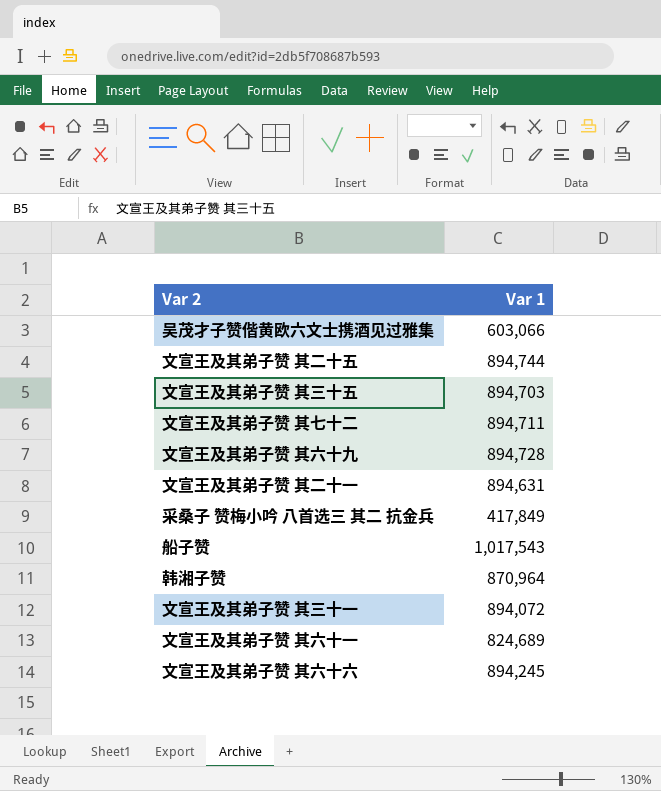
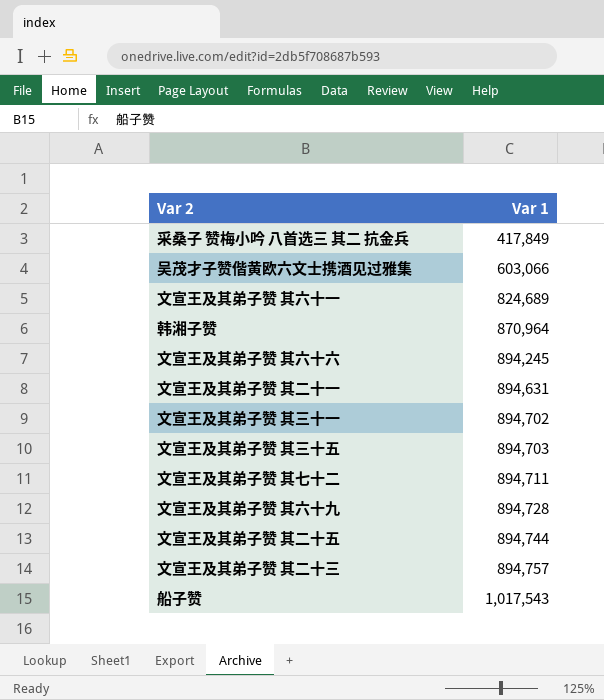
row order: none -> Var 1 ascending
文宣王及其弟子赞 其三十一 | Var 1: 894,072 -> 894,702
row 文宣王及其弟子赞 其二十三: none -> 894,757

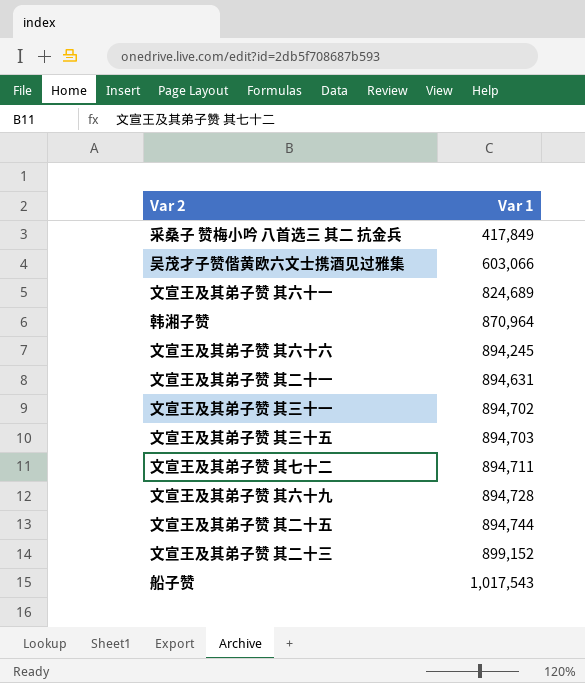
文宣王及其弟子赞 其二十三 | Var 1: 894,757 -> 899,152

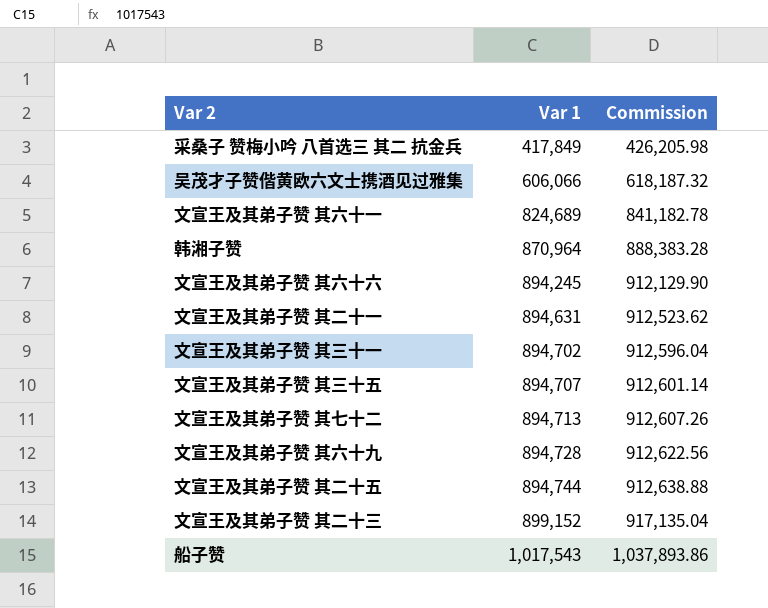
column Commission | formula: none -> [Var 1] * 1.02
吴茂才子赞偕黄欧六文士携酒见过雅集 | Var 1: 603,066 -> 606,066
文宣王及其弟子赞 其三十五 | Var 1: 894,703 -> 894,707
文宣王及其弟子赞 其七十二 | Var 1: 894,711 -> 894,713

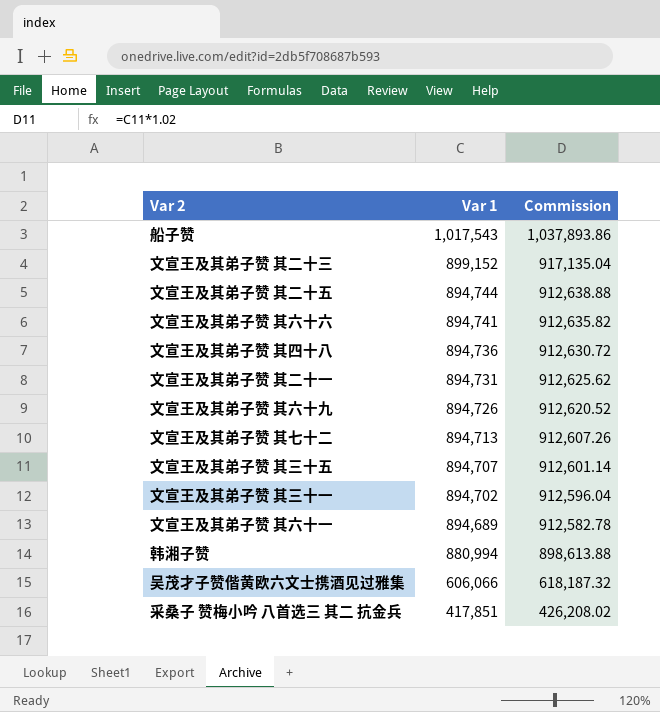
row order: Var 1 ascending -> Var 1 descending
文宣王及其弟子赞 其六十六 | Var 1: 894,245 -> 894,741
文宣王及其弟子赞 其六十六 | Commission: 912,129.90 -> 912,635.82
row 文宣王及其弟子赞 其四十八: none -> 894,736 | 912,630.72
文宣王及其弟子赞 其二十一 | Var 1: 894,631 -> 894,731
文宣王及其弟子赞 其二十一 | Commission: 912,523.62 -> 912,625.62
文宣王及其弟子赞 其六十九 | Var 1: 894,728 -> 894,726
文宣王及其弟子赞 其六十九 | Commission: 912,622.56 -> 912,620.52
文宣王及其弟子赞 其六十一 | Var 1: 824,689 -> 894,689
文宣王及其弟子赞 其六十一 | Commission: 841,182.78 -> 912,582.78
韩湘子赞 | Var 1: 870,964 -> 880,994
韩湘子赞 | Commission: 888,383.28 -> 898,613.88
采桑子 赞梅小吟 八首选三 其二 抗金兵 | Var 1: 417,849 -> 417,851
采桑子 赞梅小吟 八首选三 其二 抗金兵 | Commission: 426,205.98 -> 426,208.02

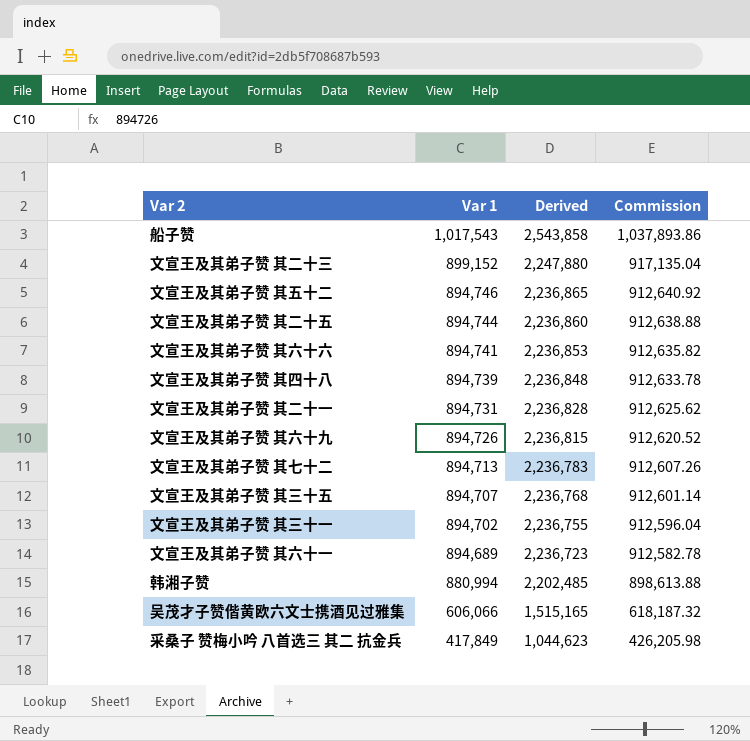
column Derived | formula: none -> [Var 1] * 2.5
row 文宣王及其弟子赞 其五十二: none -> 894,746 | 2,236,865 | 912,640.92
文宣王及其弟子赞 其四十八 | Var 1: 894,736 -> 894,739
文宣王及其弟子赞 其四十八 | Commission: 912,630.72 -> 912,633.78
采桑子 赞梅小吟 八首选三 其二 抗金兵 | Var 1: 417,851 -> 417,849
采桑子 赞梅小吟 八首选三 其二 抗金兵 | Commission: 426,208.02 -> 426,205.98

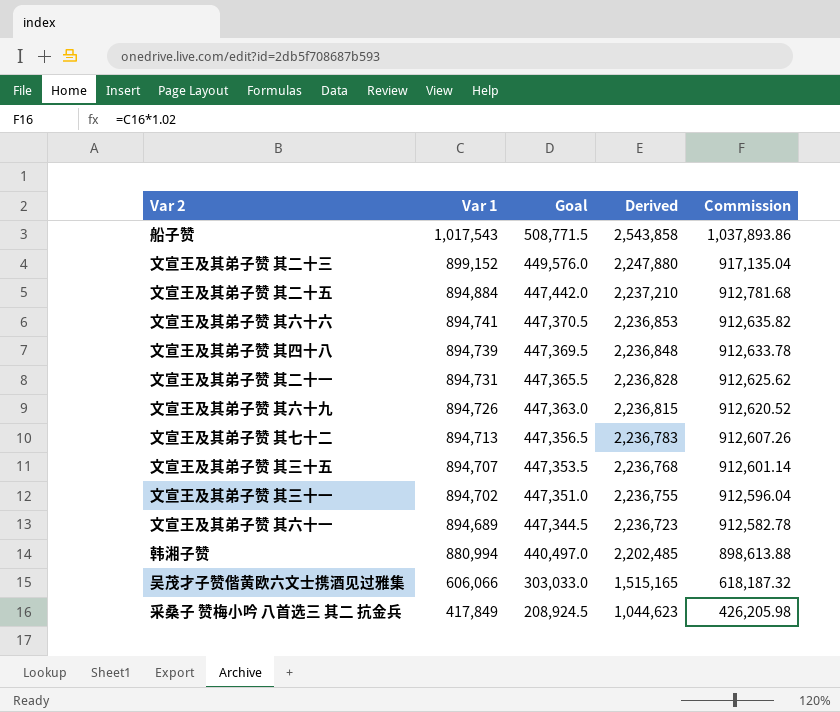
column Goal | formula: none -> [Var 1] * 0.5
row 文宣王及其弟子赞 其五十二: 894,746 | 2,236,865 | 912,640.92 -> none
文宣王及其弟子赞 其二十五 | Var 1: 894,744 -> 894,884
文宣王及其弟子赞 其二十五 | Derived: 2,236,860 -> 2,237,210
文宣王及其弟子赞 其二十五 | Commission: 912,638.88 -> 912,781.68

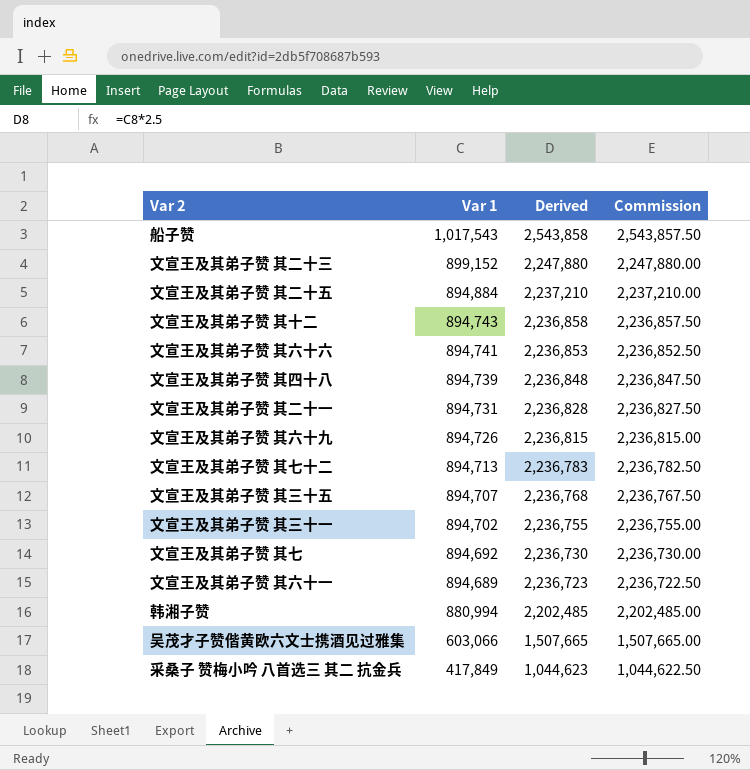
column Goal | formula: [Var 1] * 0.5 -> none
column Commission | formula: [Var 1] * 1.02 -> [Var 1] * 2.5
row 文宣王及其弟子赞 其十二: none -> 894,743 | 2,236,858 | 2,236,857.50
row 文宣王及其弟子赞 其七: none -> 894,692 | 2,236,730 | 2,236,730.00
吴茂才子赞偕黄欧六文士携酒见过雅集 | Var 1: 606,066 -> 603,066
吴茂才子赞偕黄欧六文士携酒见过雅集 | Derived: 1,515,165 -> 1,507,665

